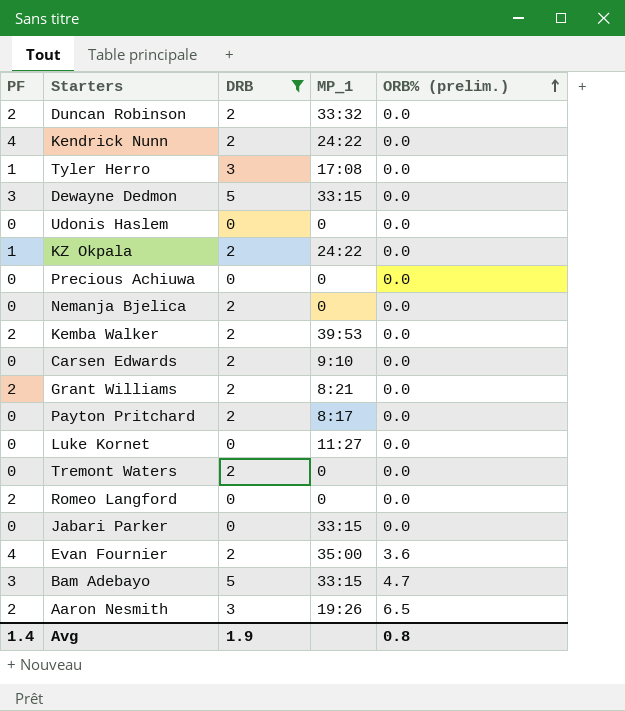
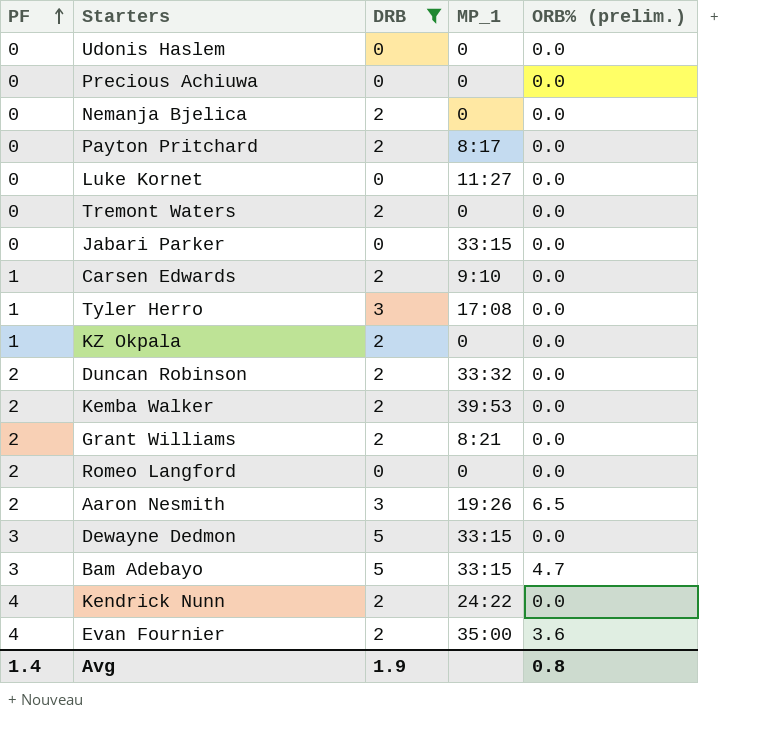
row order: ORB% (prelim.) ascending -> PF ascending
Carsen Edwards | PF: 0 -> 1
KZ Okpala | MP_1: 24:22 -> 0

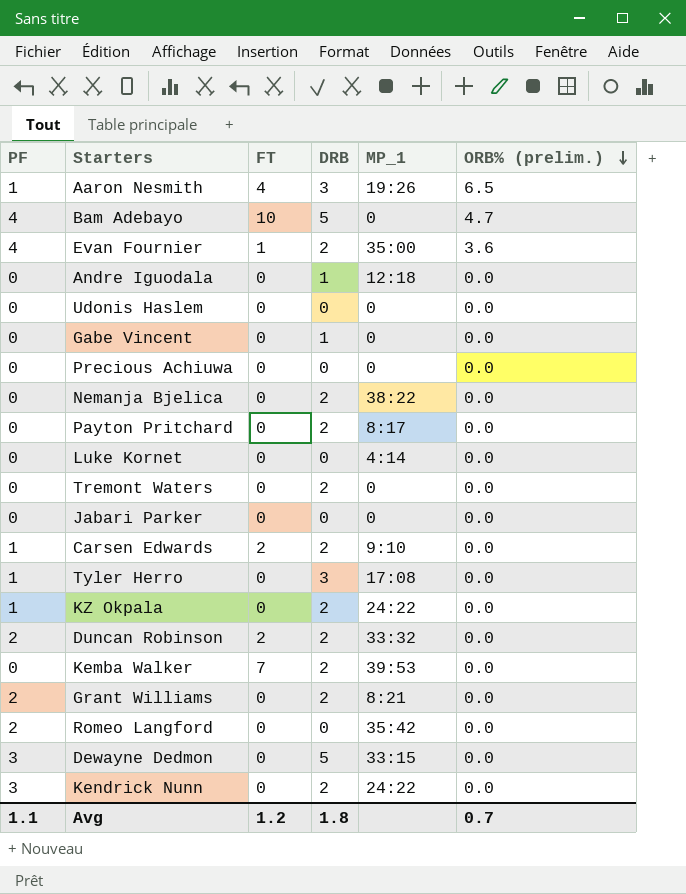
filter: DRB != 1 -> none
row order: PF ascending -> ORB% (prelim.) descending
column FT | position: none -> 3
Aaron Nesmith | PF: 2 -> 1
Bam Adebayo | PF: 3 -> 4
Bam Adebayo | MP_1: 33:15 -> 0
Nemanja Bjelica | MP_1: 0 -> 38:22
Luke Kornet | MP_1: 11:27 -> 4:14
Jabari Parker | MP_1: 33:15 -> 0
KZ Okpala | MP_1: 0 -> 24:22
Kemba Walker | PF: 2 -> 0
Romeo Langford | MP_1: 0 -> 35:42
Kendrick Nunn | PF: 4 -> 3
Avg | PF: 1.4 -> 1.1
Avg | DRB: 1.9 -> 1.8
Avg | ORB% (prelim.): 0.8 -> 0.7

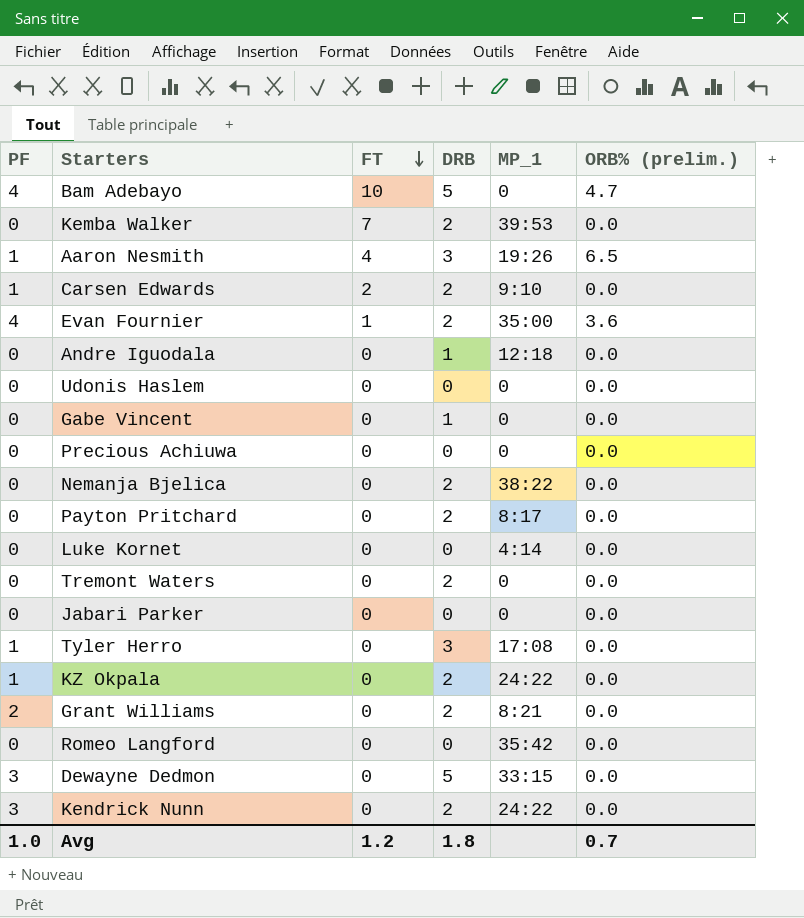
row order: ORB% (prelim.) descending -> FT descending
row Duncan Robinson: 2 | 2 | 2 | 33:32 | 0.0 -> none
Romeo Langford | PF: 2 -> 0
Avg | PF: 1.1 -> 1.0

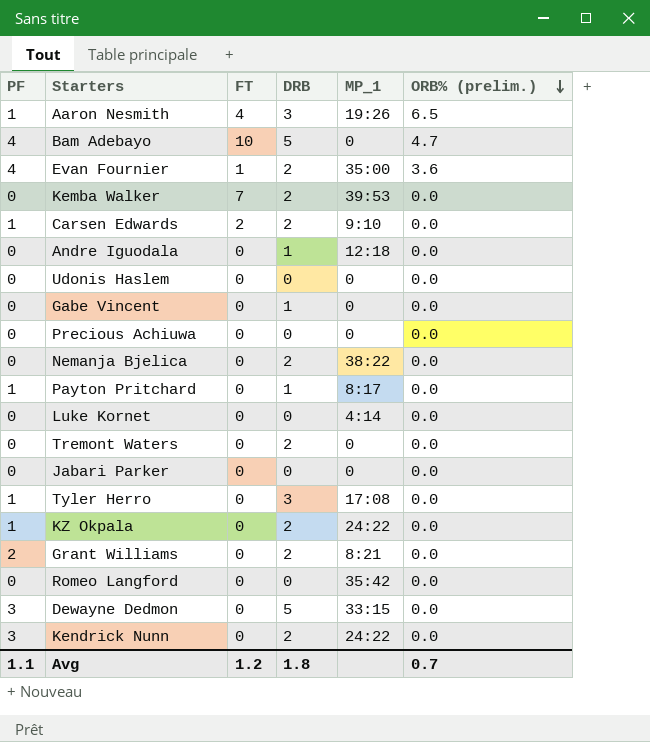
row order: FT descending -> ORB% (prelim.) descending
Payton Pritchard | PF: 0 -> 1
Payton Pritchard | DRB: 2 -> 1
Avg | PF: 1.0 -> 1.1

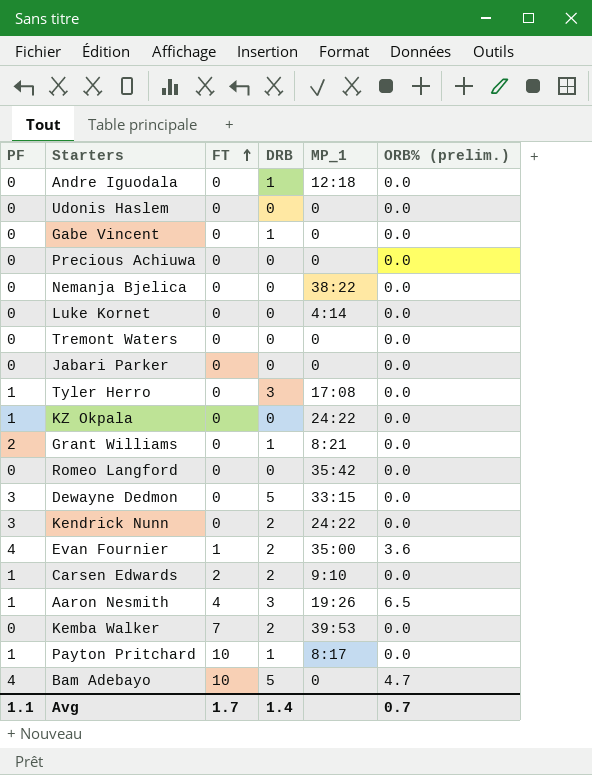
row order: ORB% (prelim.) descending -> FT ascending
Nemanja Bjelica | DRB: 2 -> 0
Tremont Waters | DRB: 2 -> 0
KZ Okpala | DRB: 2 -> 0
Grant Williams | DRB: 2 -> 1
Payton Pritchard | FT: 0 -> 10
Avg | FT: 1.2 -> 1.7
Avg | DRB: 1.8 -> 1.4

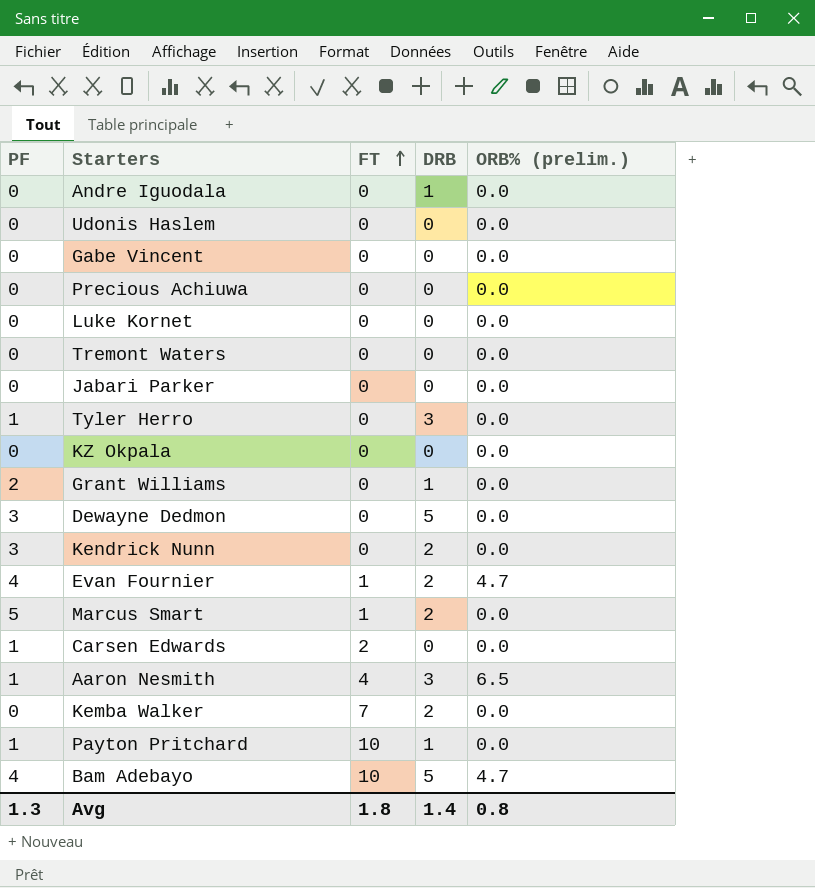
column MP_1 | position: 5 -> none
row Nemanja Bjelica: 0 | 0 | 0 | 38:22 | 0.0 -> none
row Romeo Langford: 0 | 0 | 0 | 35:42 | 0.0 -> none
Gabe Vincent | DRB: 1 -> 0
KZ Okpala | PF: 1 -> 0
Evan Fournier | ORB% (prelim.): 3.6 -> 4.7
row Marcus Smart: none -> 5 | 1 | 2 | 0.0
Carsen Edwards | DRB: 2 -> 0
Avg | PF: 1.1 -> 1.3
Avg | FT: 1.7 -> 1.8
Avg | ORB% (prelim.): 0.7 -> 0.8

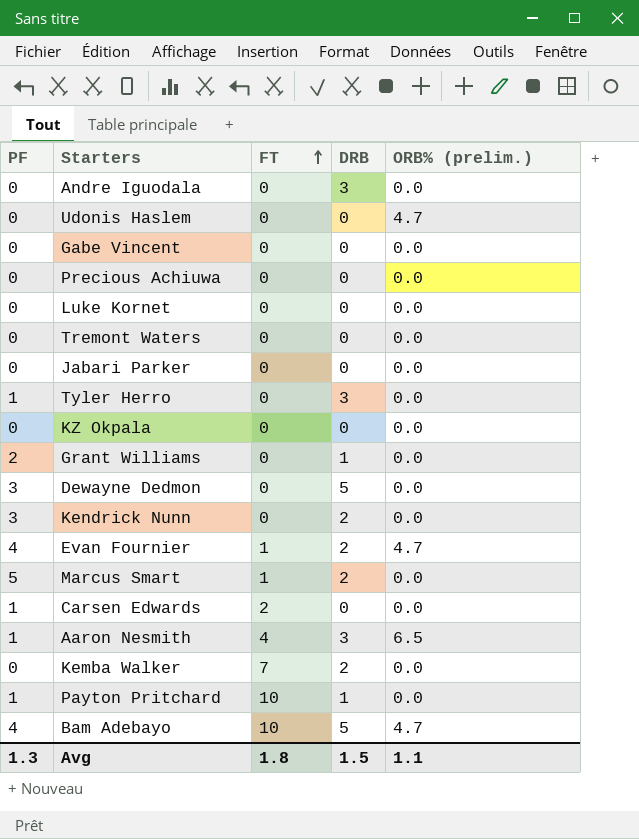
Andre Iguodala | DRB: 1 -> 3
Udonis Haslem | ORB% (prelim.): 0.0 -> 4.7
Avg | DRB: 1.4 -> 1.5
Avg | ORB% (prelim.): 0.8 -> 1.1

